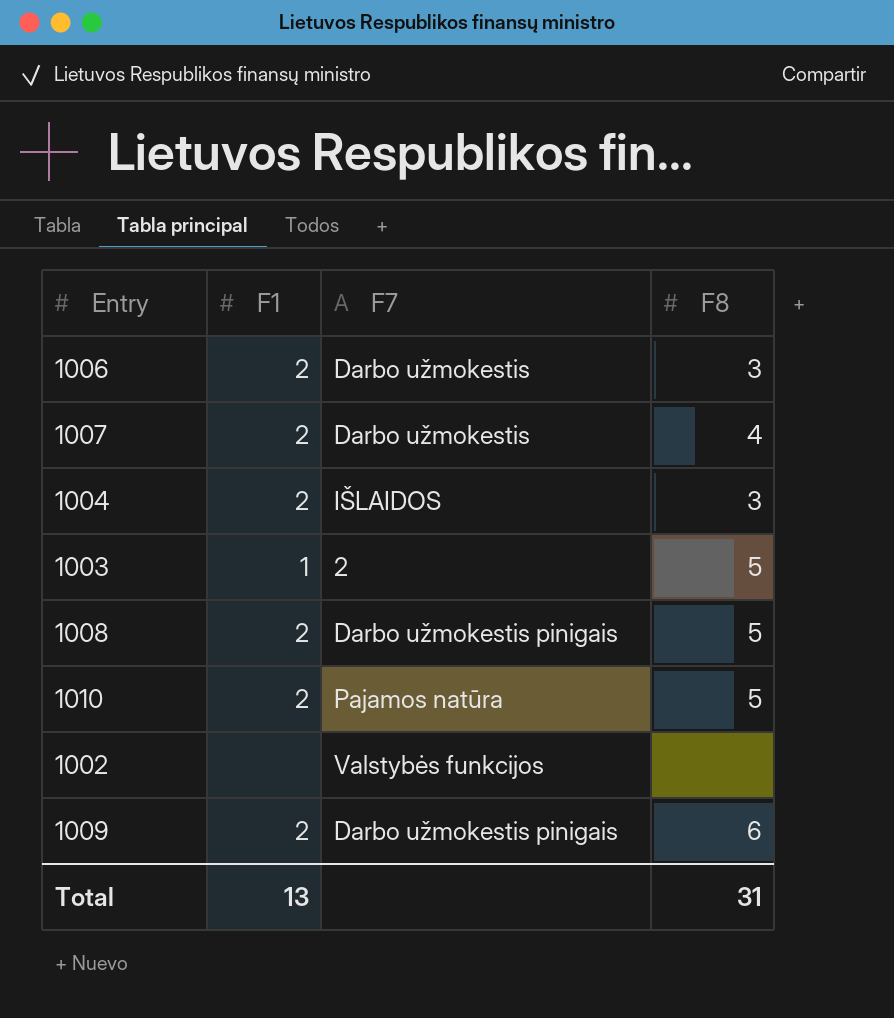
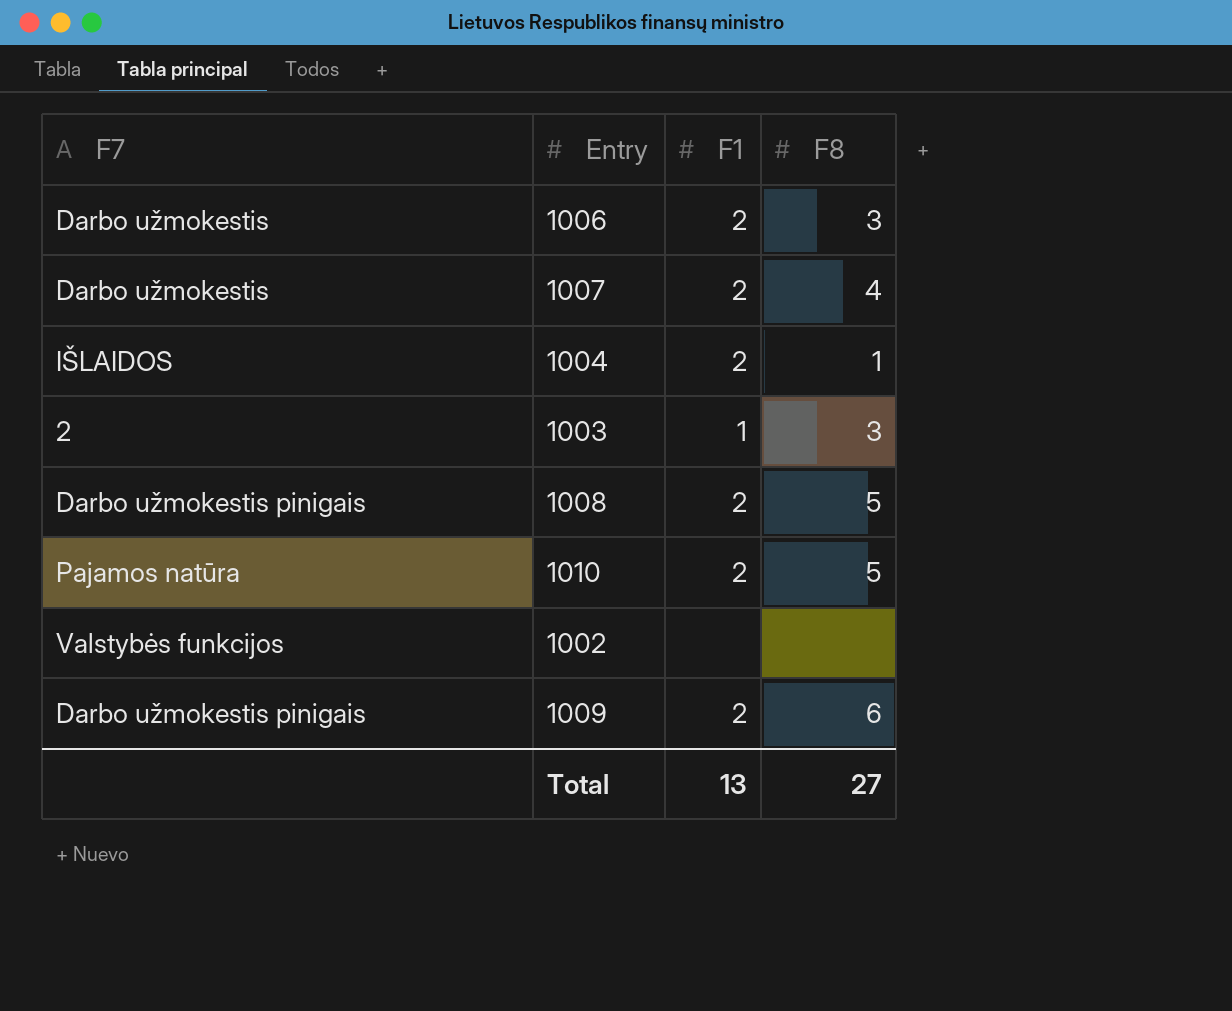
column F7 | position: 3 -> 1
1004 | F8: 3 -> 1
1003 | F8: 5 -> 3
Total | F8: 31 -> 27

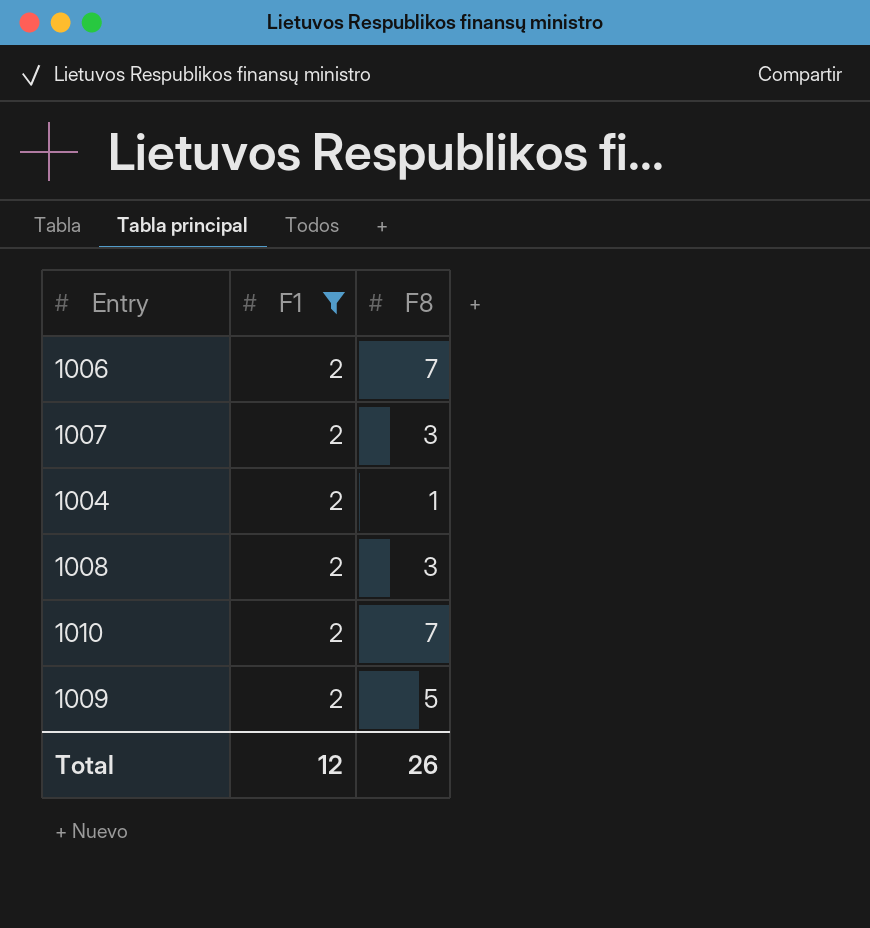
filter: none -> F1 = 2
column F7 | position: 1 -> none
1006 | F8: 3 -> 7
1007 | F8: 4 -> 3
1008 | F8: 5 -> 3
1010 | F8: 5 -> 7
1009 | F8: 6 -> 5
Total | F1: 13 -> 12
Total | F8: 27 -> 26

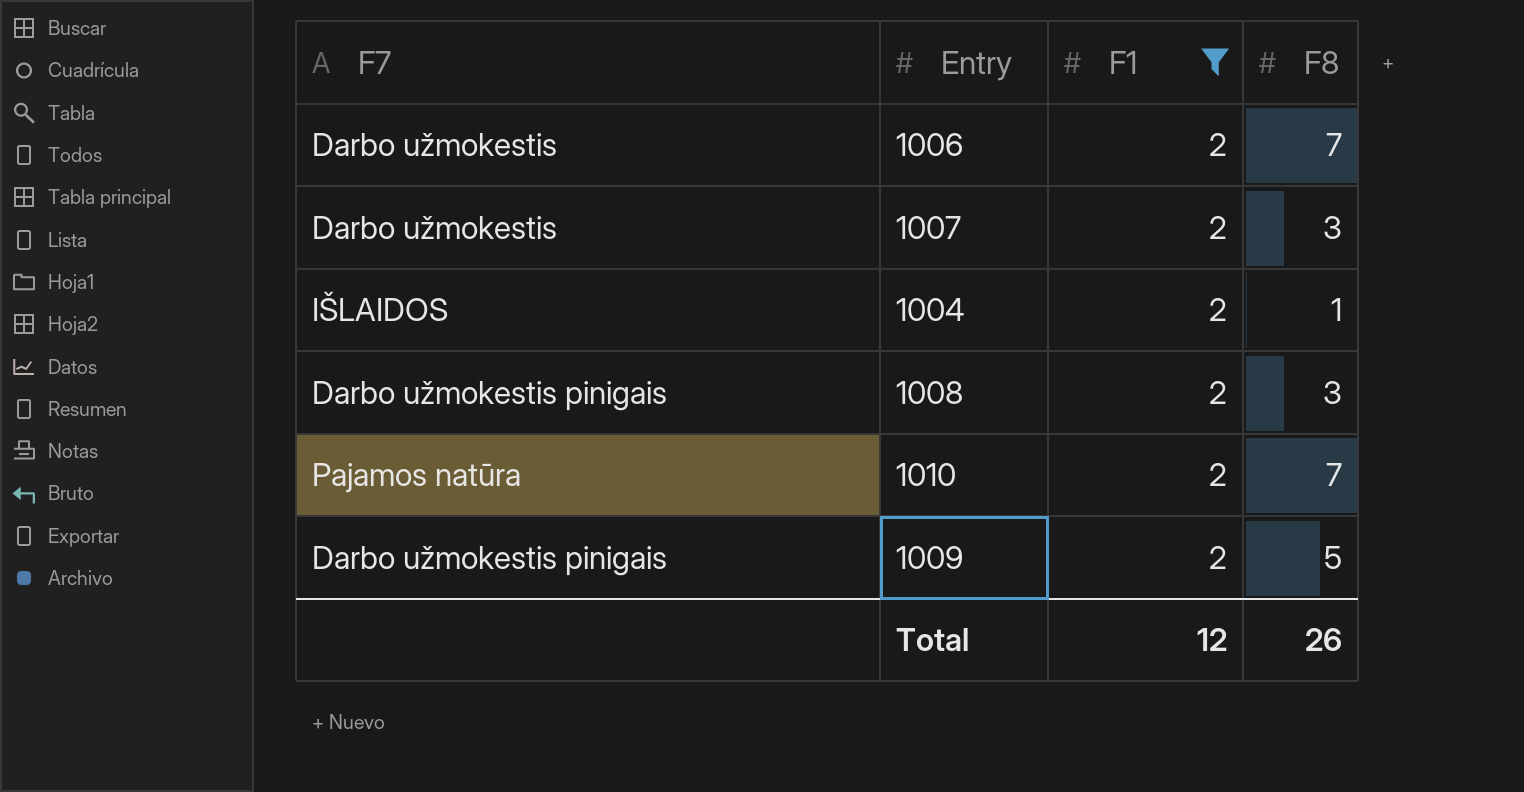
column F7 | position: none -> 1

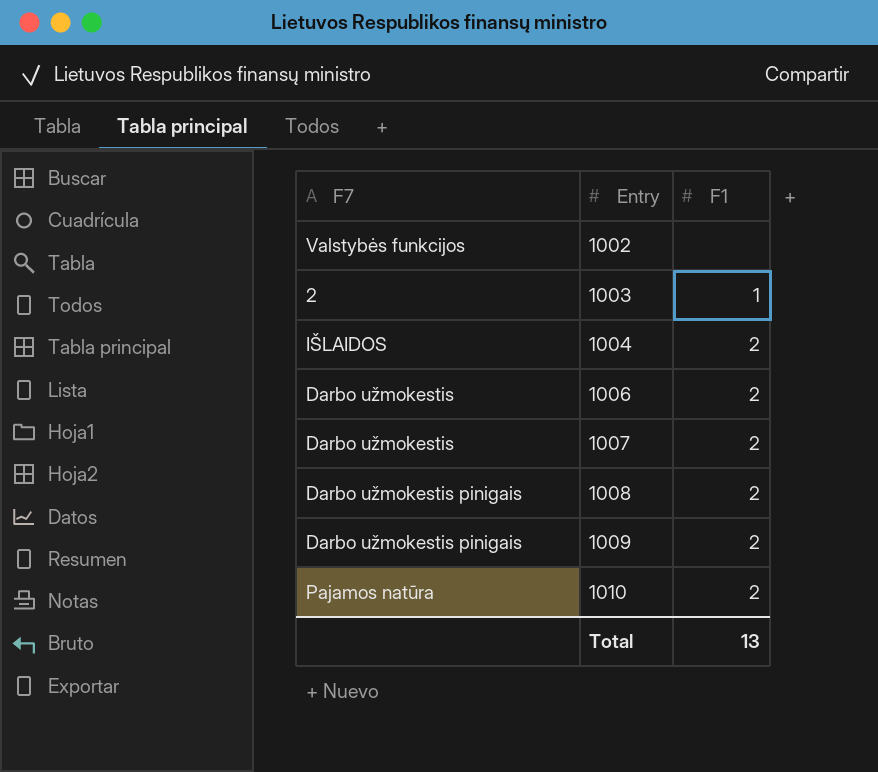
filter: F1 = 2 -> none
row order: none -> Entry ascending
column F8 | position: 4 -> none
Total | F1: 12 -> 13

